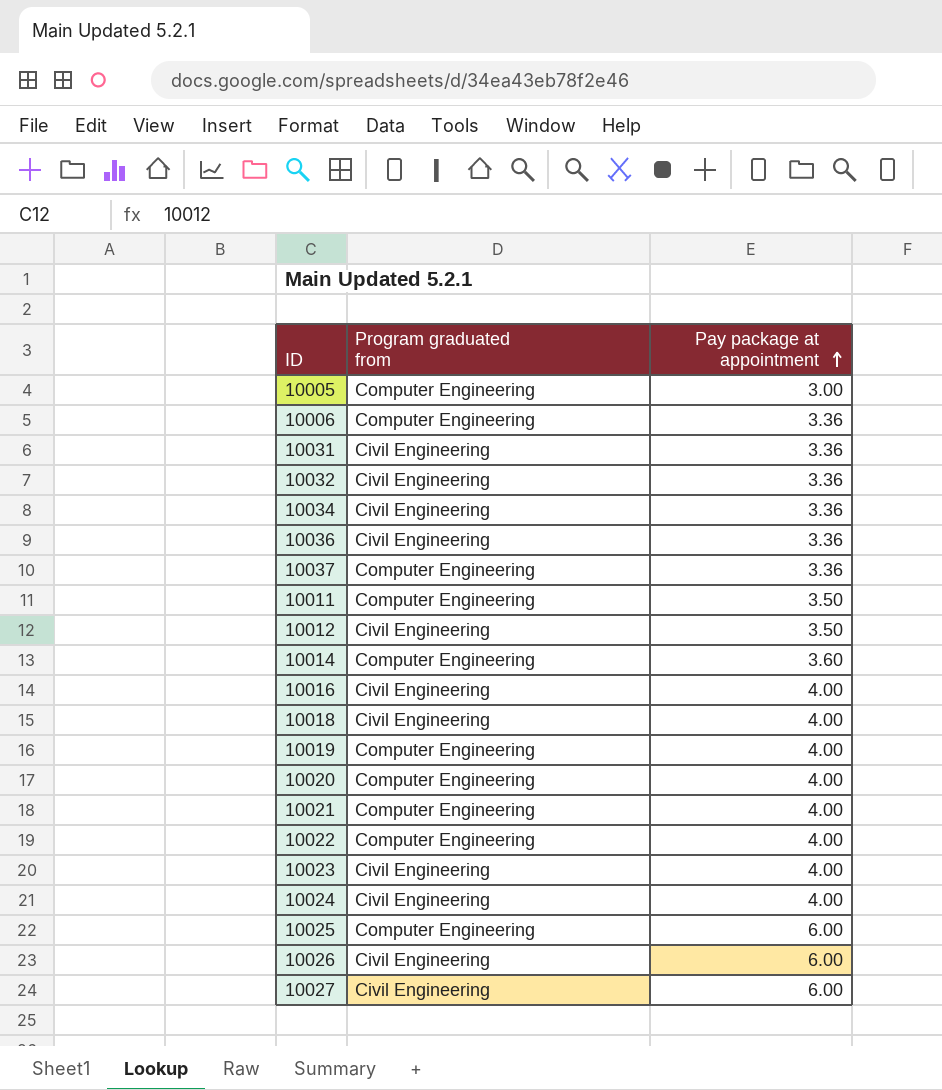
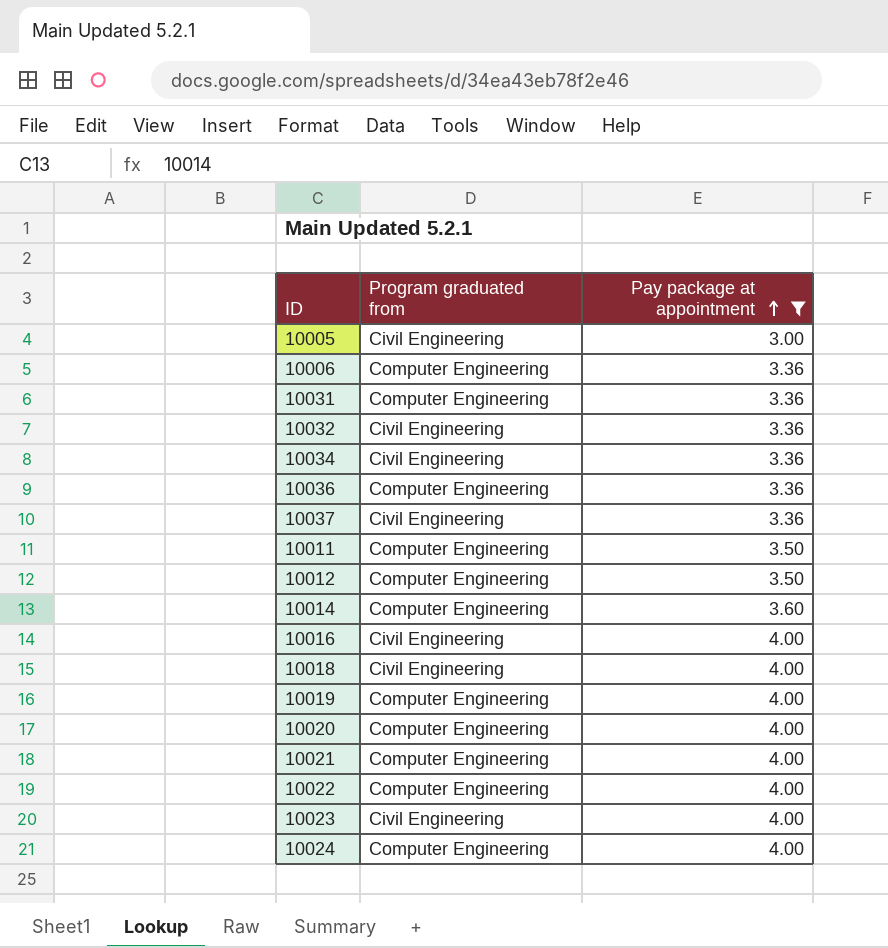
filter: none -> Pay package at appointment != 6.00
10005 | Program graduated from: Computer Engineering -> Civil Engineering
10031 | Program graduated from: Civil Engineering -> Computer Engineering
10036 | Program graduated from: Civil Engineering -> Computer Engineering
10037 | Program graduated from: Computer Engineering -> Civil Engineering
10012 | Program graduated from: Civil Engineering -> Computer Engineering
10024 | Program graduated from: Civil Engineering -> Computer Engineering

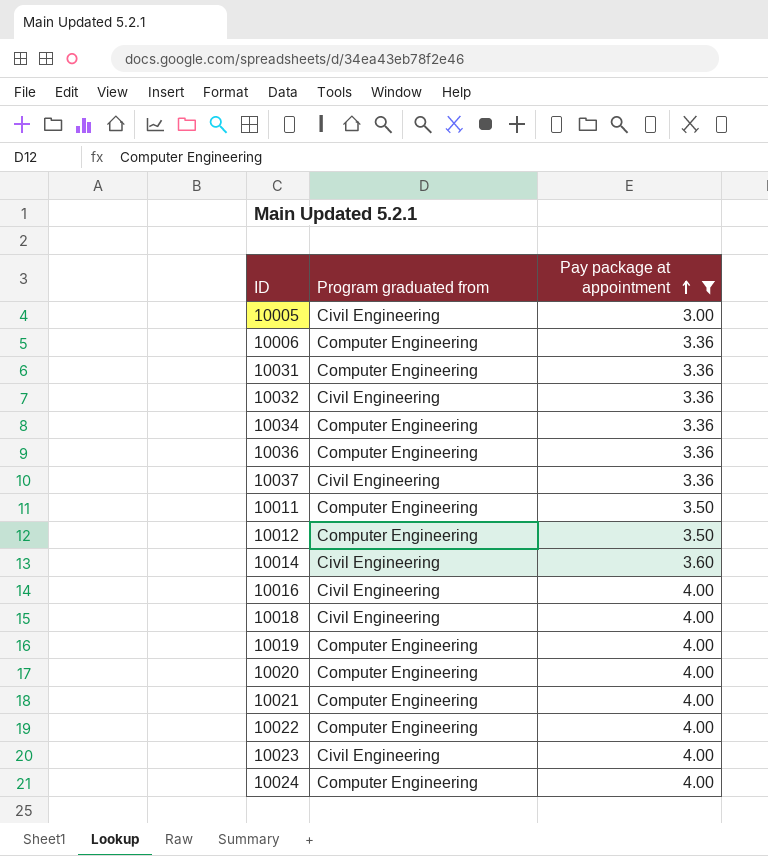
10034 | Program graduated from: Civil Engineering -> Computer Engineering
10014 | Program graduated from: Computer Engineering -> Civil Engineering

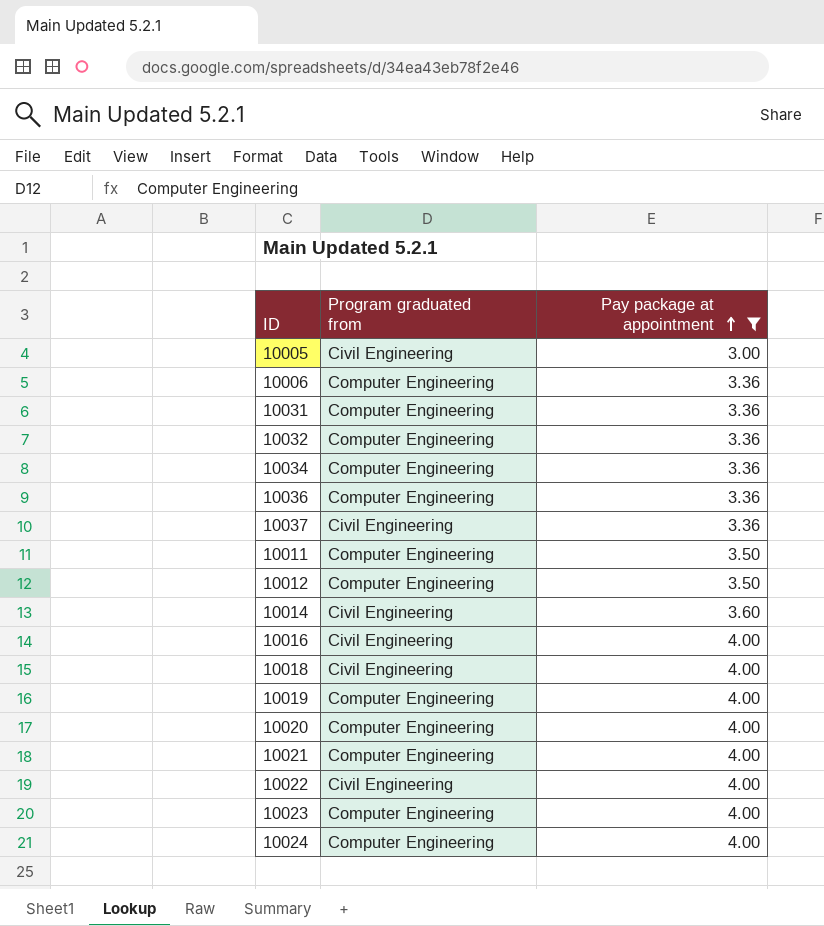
10032 | Program graduated from: Civil Engineering -> Computer Engineering
10022 | Program graduated from: Computer Engineering -> Civil Engineering
10023 | Program graduated from: Civil Engineering -> Computer Engineering

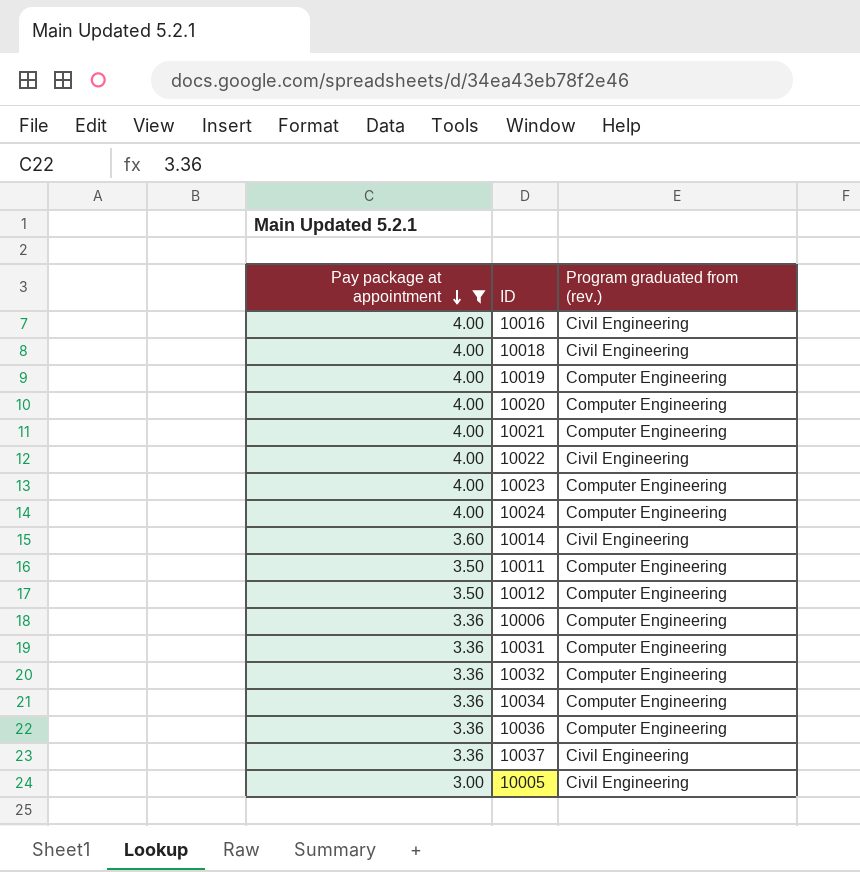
row order: Pay package at appointment ascending -> Pay package at appointment descending
column Pay package at appointment | position: 3 -> 1
column name: Program graduated from -> Program graduated from (rev.)

